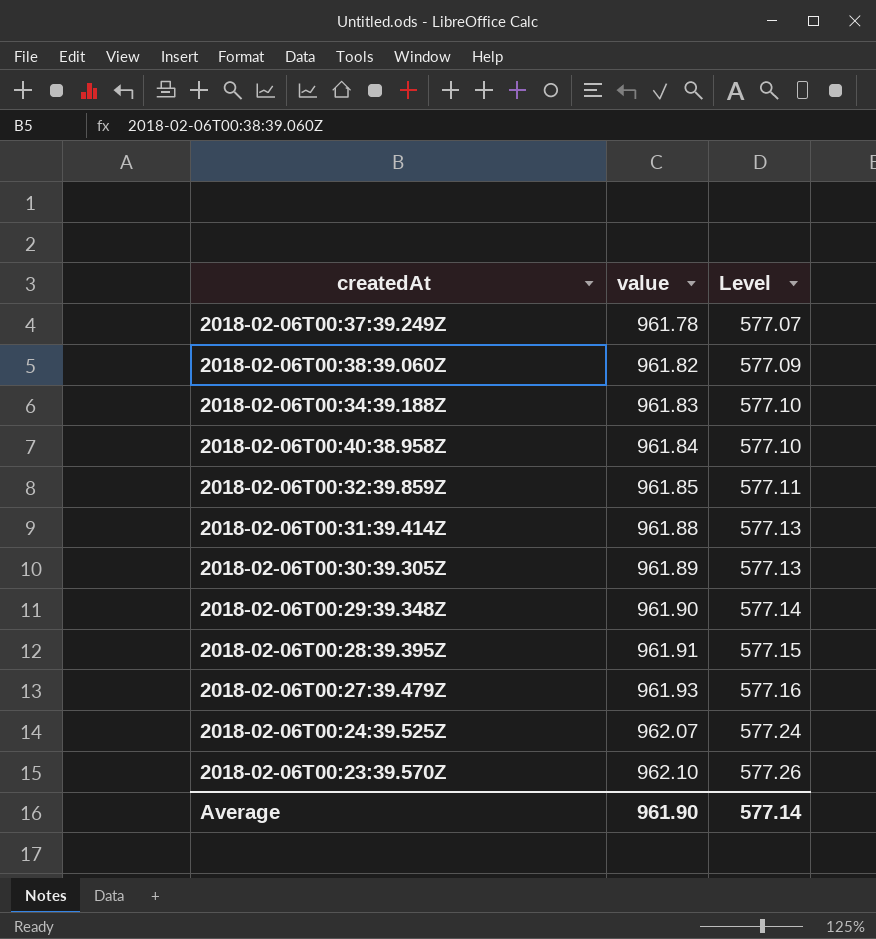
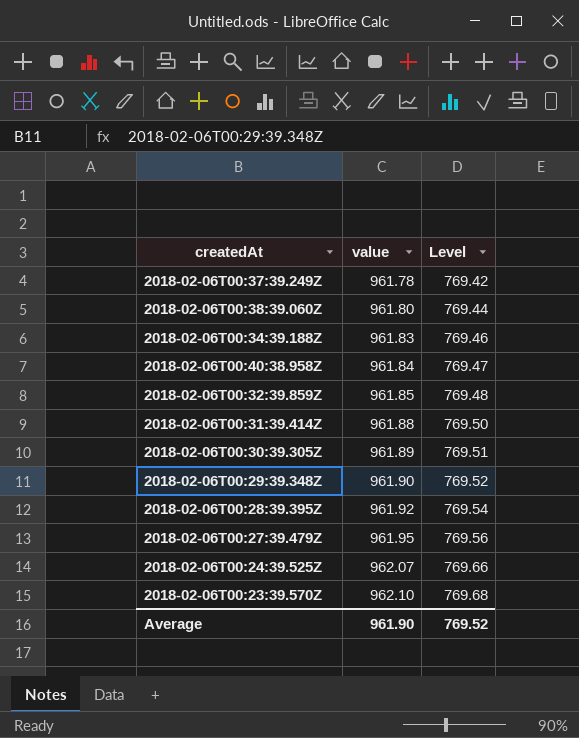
column Level | formula: [value] * 0.6 -> [value] * 0.8
2018-02-06T00:38:39.060Z | value: 961.82 -> 961.80
2018-02-06T00:28:39.395Z | value: 961.91 -> 961.92
2018-02-06T00:27:39.479Z | value: 961.93 -> 961.95
Average | Level: 577.14 -> 769.52

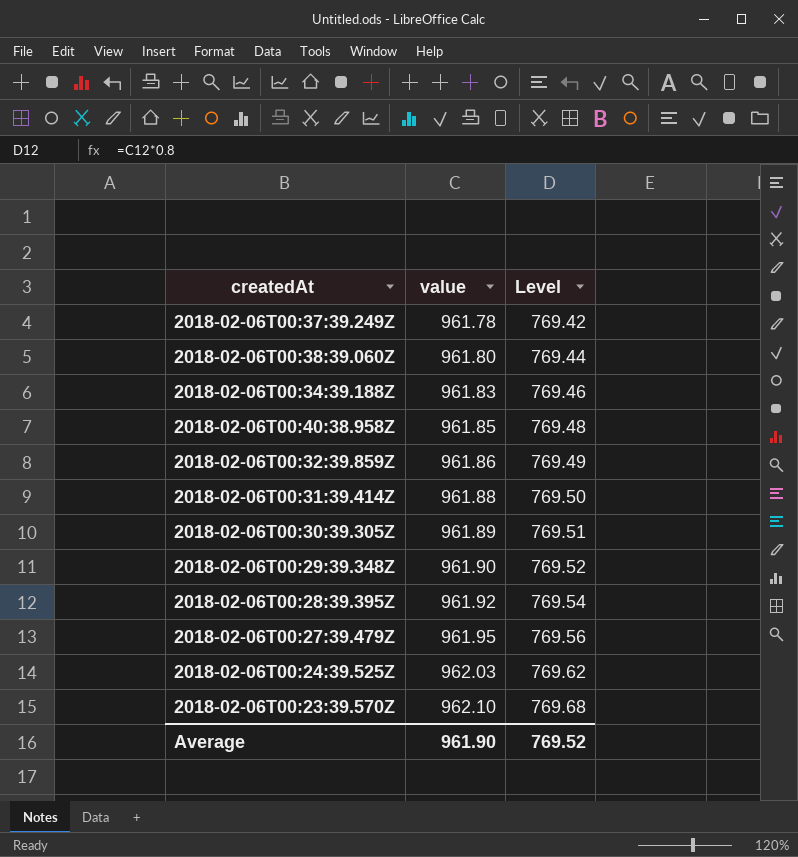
2018-02-06T00:40:38.958Z | value: 961.84 -> 961.85
2018-02-06T00:40:38.958Z | Level: 769.47 -> 769.48
2018-02-06T00:32:39.859Z | value: 961.85 -> 961.86
2018-02-06T00:32:39.859Z | Level: 769.48 -> 769.49
2018-02-06T00:24:39.525Z | value: 962.07 -> 962.03
2018-02-06T00:24:39.525Z | Level: 769.66 -> 769.62

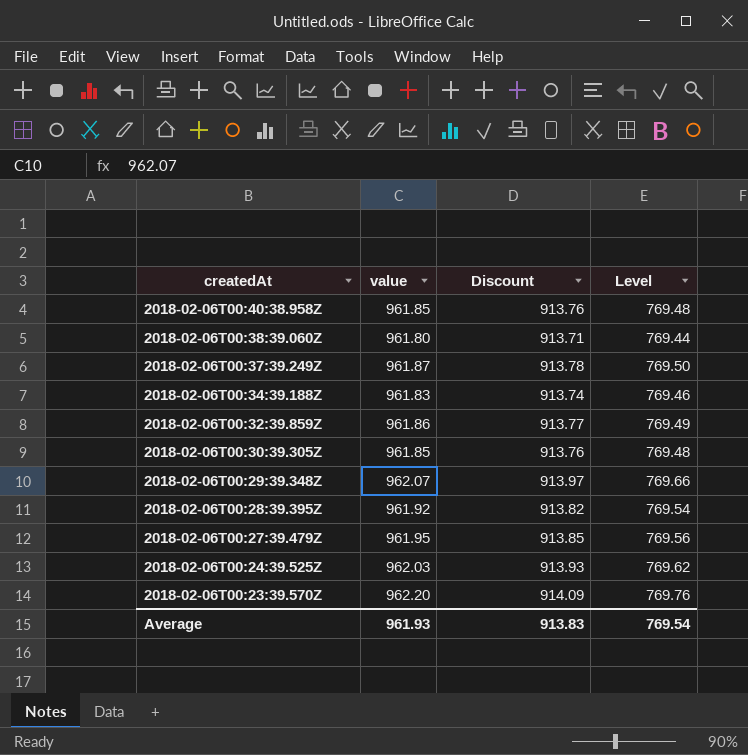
row order: value ascending -> createdAt descending
column Discount | formula: none -> [value] * 0.95
row 2018-02-06T00:31:39.414Z: 961.88 | 769.50 -> none
2018-02-06T00:37:39.249Z | value: 961.78 -> 961.87
2018-02-06T00:37:39.249Z | Level: 769.42 -> 769.50
2018-02-06T00:30:39.305Z | value: 961.89 -> 961.85
2018-02-06T00:30:39.305Z | Level: 769.51 -> 769.48
2018-02-06T00:29:39.348Z | value: 961.90 -> 962.07
2018-02-06T00:29:39.348Z | Level: 769.52 -> 769.66
2018-02-06T00:23:39.570Z | value: 962.10 -> 962.20
2018-02-06T00:23:39.570Z | Level: 769.68 -> 769.76
Average | value: 961.90 -> 961.93
Average | Level: 769.52 -> 769.54

